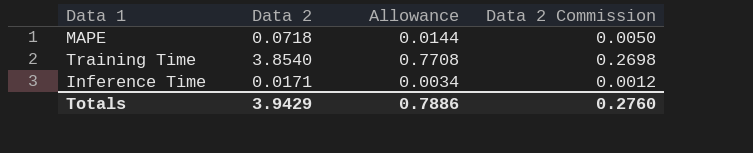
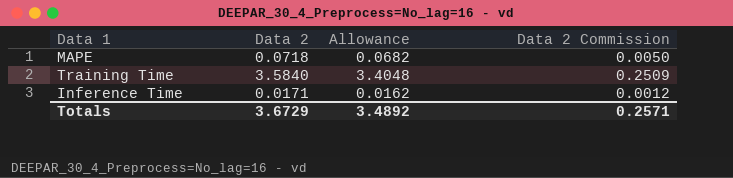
column Allowance | formula: [Data 2] * 0.2 -> [Data 2] * 0.95
Training Time | Data 2: 3.8540 -> 3.5840
Training Time | Data 2 Commission: 0.2698 -> 0.2509
Totals | Data 2: 3.9429 -> 3.6729
Totals | Allowance: 0.7886 -> 3.4892
Totals | Data 2 Commission: 0.2760 -> 0.2571

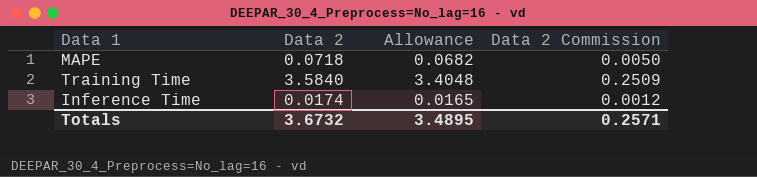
Inference Time | Data 2: 0.0171 -> 0.0174
Inference Time | Allowance: 0.0162 -> 0.0165
Totals | Data 2: 3.6729 -> 3.6732
Totals | Allowance: 3.4892 -> 3.4895

